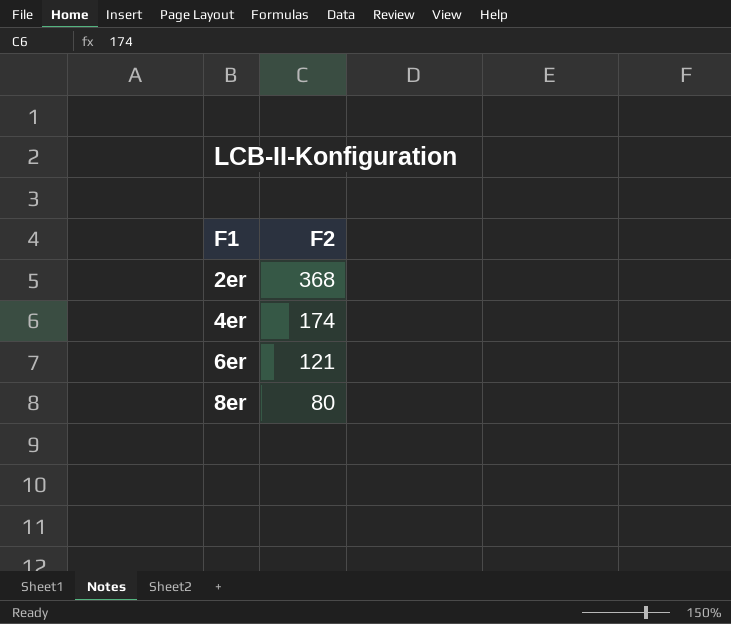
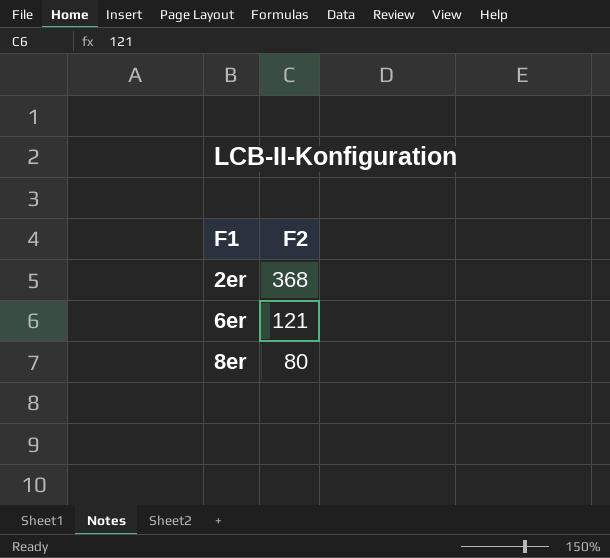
row 4er: 174 -> none

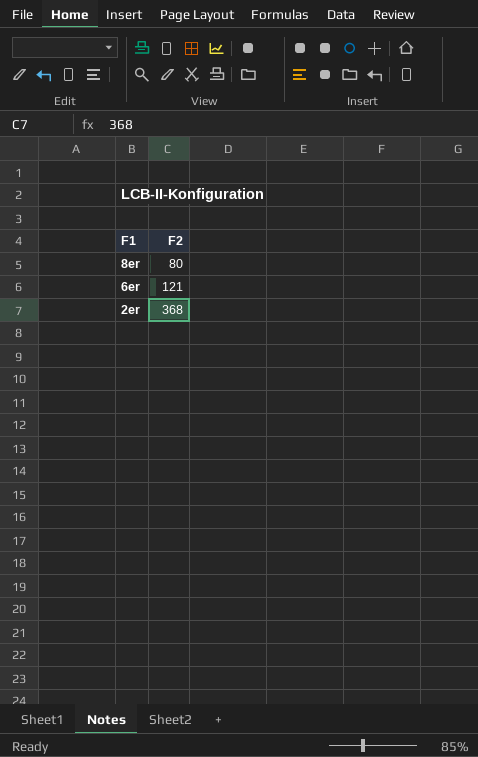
row order: F1 ascending -> F1 descending

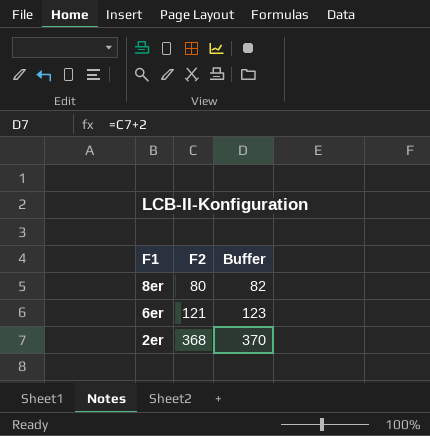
column Buffer | formula: none -> [F2] + 2

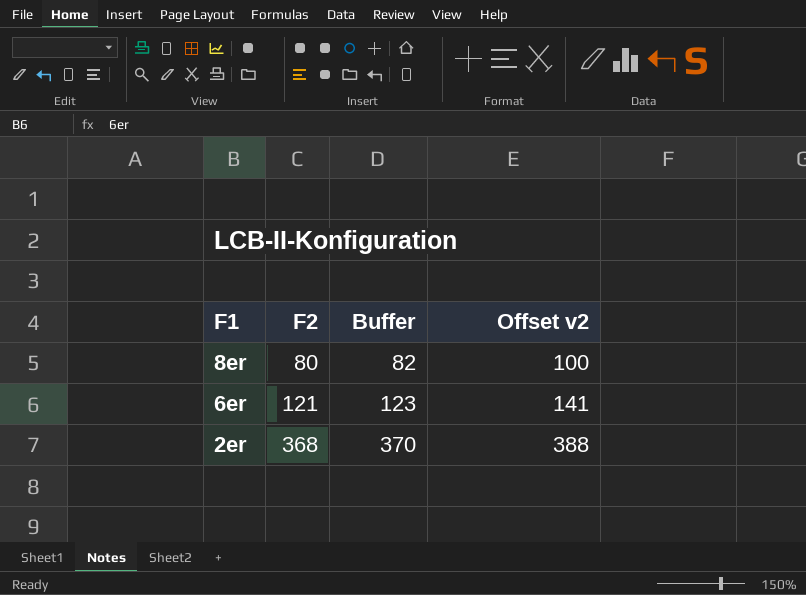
column Offset v2 | formula: none -> [F2] + 20

